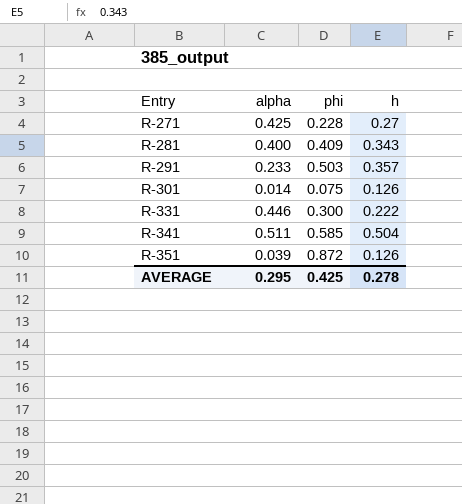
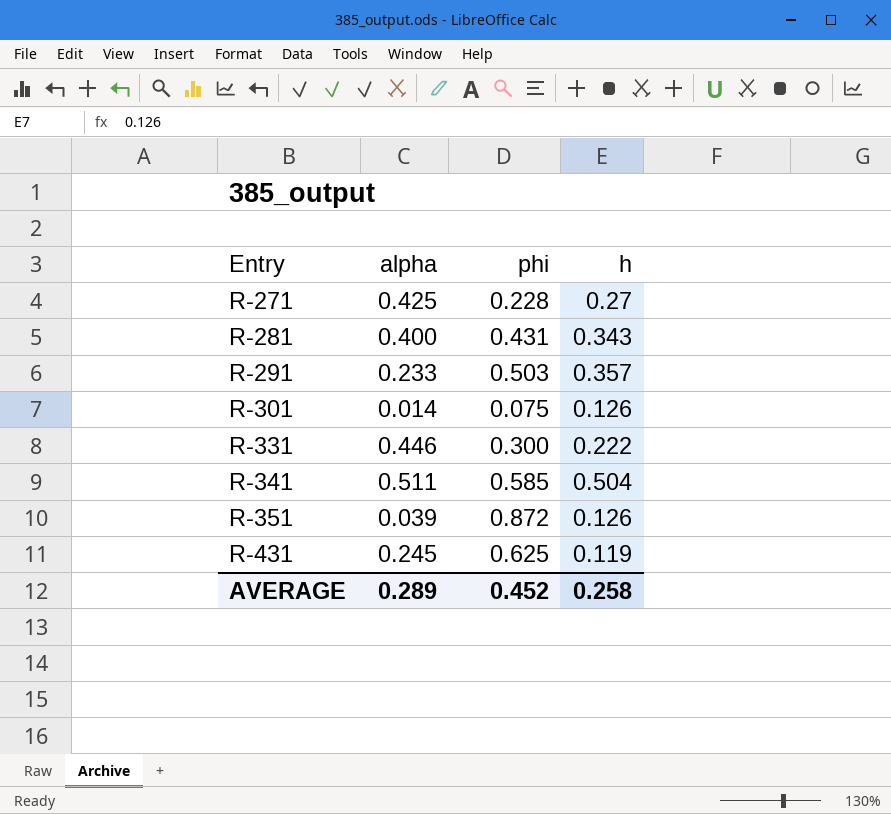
R-281 | phi: 0.409 -> 0.431
row R-431: none -> 0.245 | 0.625 | 0.119
AVERAGE | alpha: 0.295 -> 0.289
AVERAGE | phi: 0.425 -> 0.452
AVERAGE | h: 0.278 -> 0.258

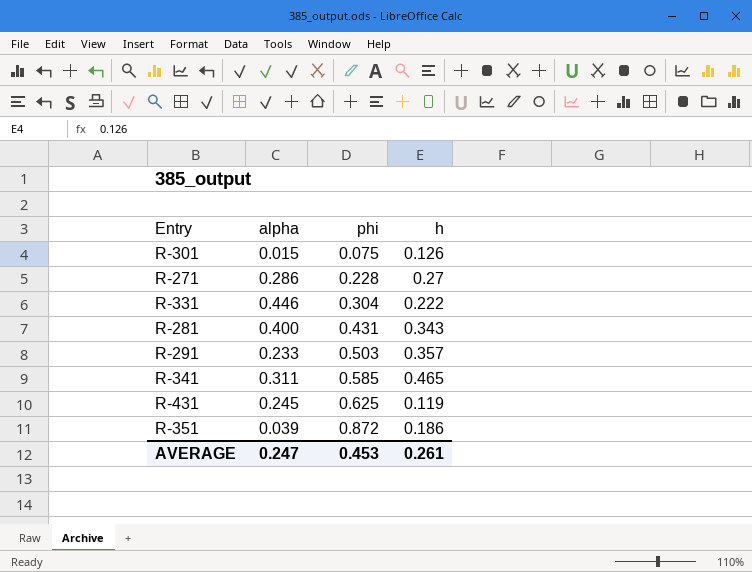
row order: Entry ascending -> phi ascending
R-301 | alpha: 0.014 -> 0.015
R-271 | alpha: 0.425 -> 0.286
R-331 | phi: 0.300 -> 0.304
R-341 | alpha: 0.511 -> 0.311
R-341 | h: 0.504 -> 0.465
R-351 | h: 0.126 -> 0.186
AVERAGE | alpha: 0.289 -> 0.247
AVERAGE | phi: 0.452 -> 0.453
AVERAGE | h: 0.258 -> 0.261

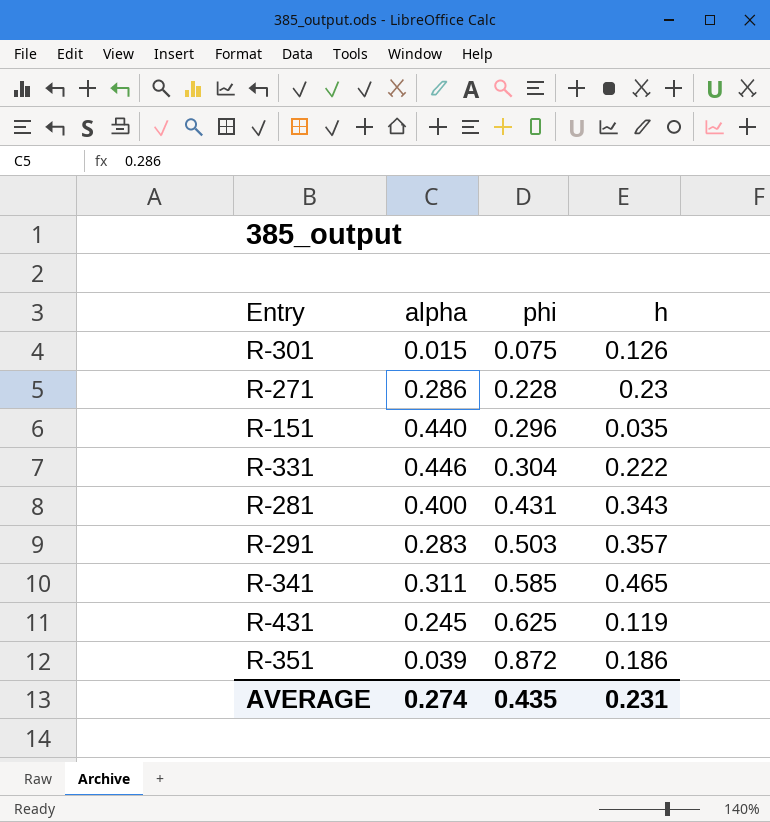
R-271 | h: 0.27 -> 0.23
row R-151: none -> 0.440 | 0.296 | 0.035
R-291 | alpha: 0.233 -> 0.283
AVERAGE | alpha: 0.247 -> 0.274
AVERAGE | phi: 0.453 -> 0.435
AVERAGE | h: 0.261 -> 0.231

